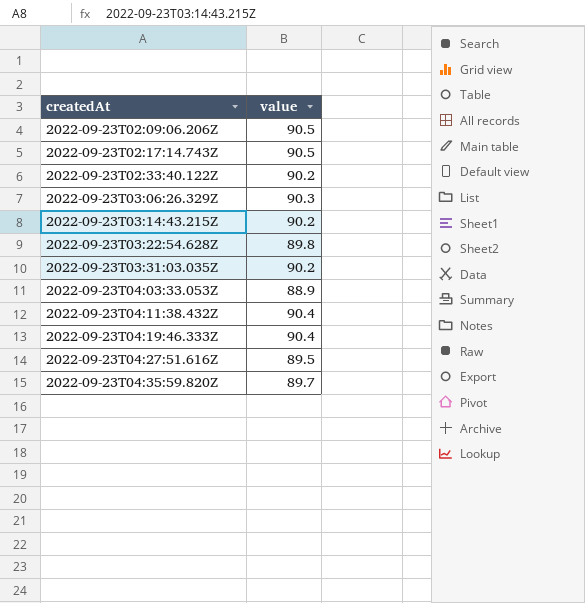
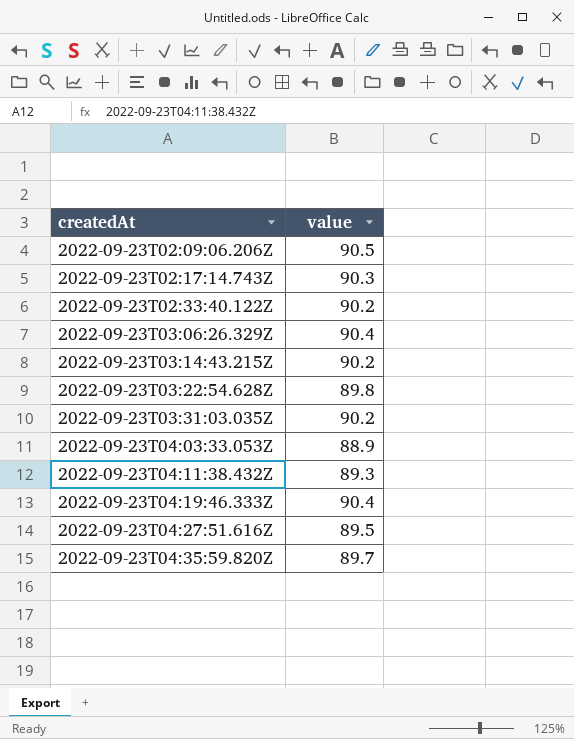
2022-09-23T02:17:14.743Z | value: 90.5 -> 90.3
2022-09-23T03:06:26.329Z | value: 90.3 -> 90.4
2022-09-23T04:11:38.432Z | value: 90.4 -> 89.3

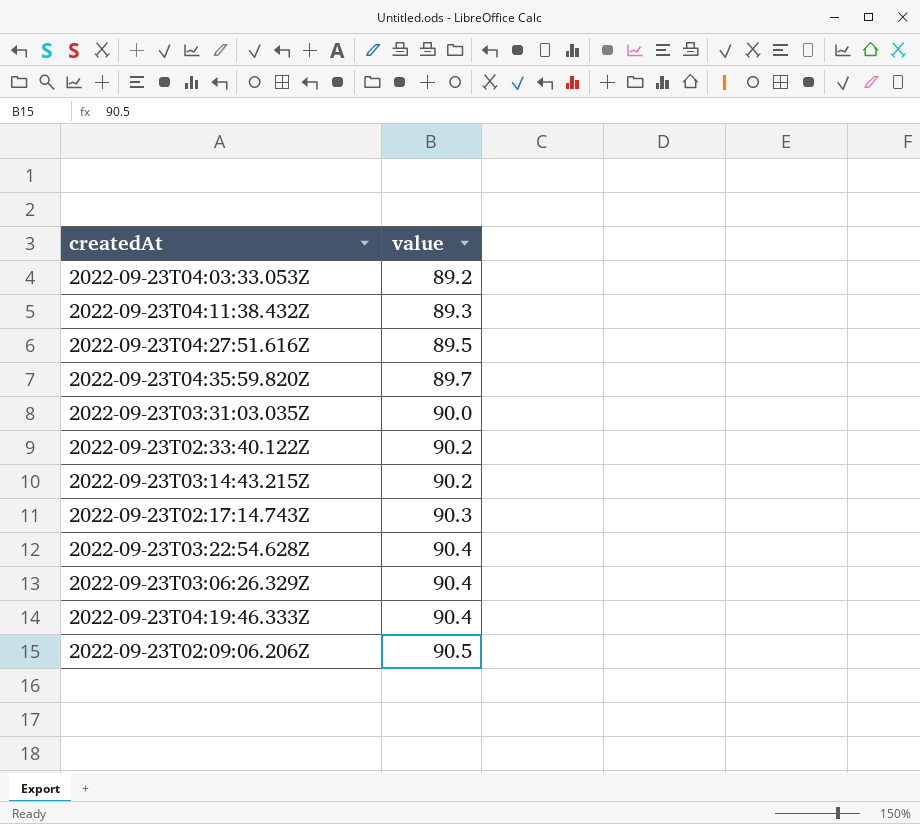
row order: createdAt ascending -> value ascending
2022-09-23T04:03:33.053Z | value: 88.9 -> 89.2
2022-09-23T03:31:03.035Z | value: 90.2 -> 90.0
2022-09-23T03:22:54.628Z | value: 89.8 -> 90.4

